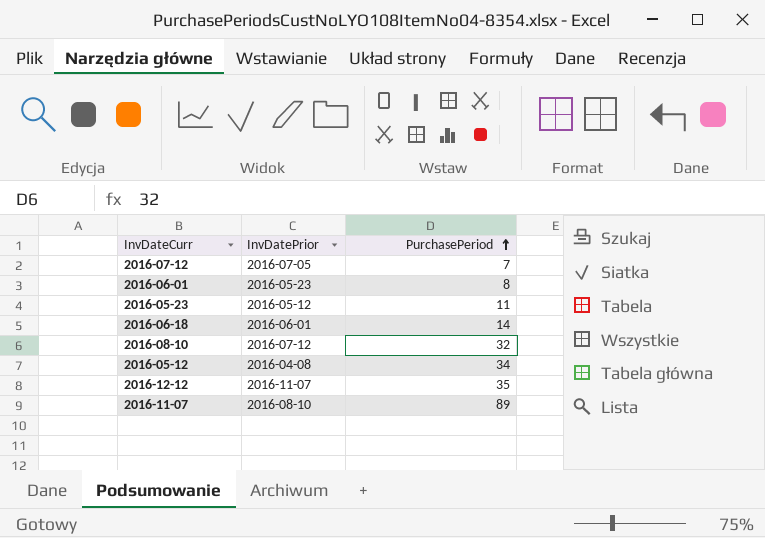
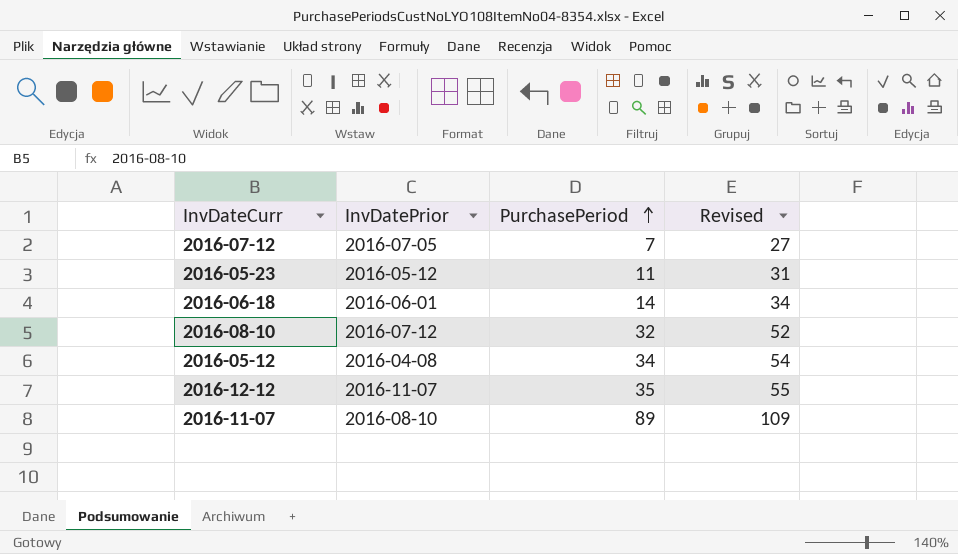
column Revised | formula: none -> [PurchasePeriod] + 20
row 2016-06-01: 2016-05-23 | 8 -> none

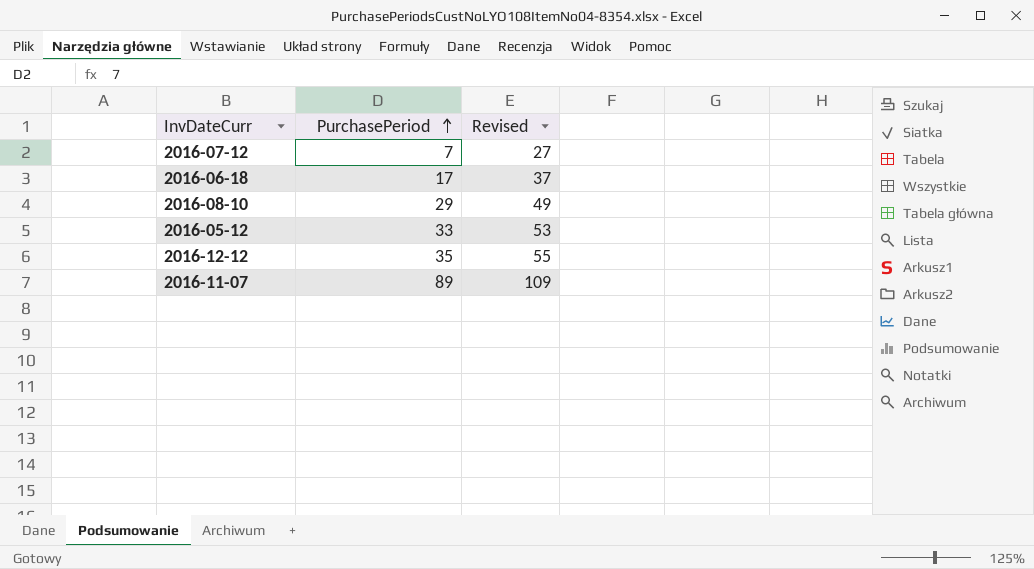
column InvDatePrior | position: 2 -> none
row 2016-05-23: 2016-05-12 | 11 | 31 -> none
2016-06-18 | PurchasePeriod: 14 -> 17
2016-06-18 | Revised: 34 -> 37
2016-08-10 | PurchasePeriod: 32 -> 29
2016-08-10 | Revised: 52 -> 49
2016-05-12 | PurchasePeriod: 34 -> 33
2016-05-12 | Revised: 54 -> 53

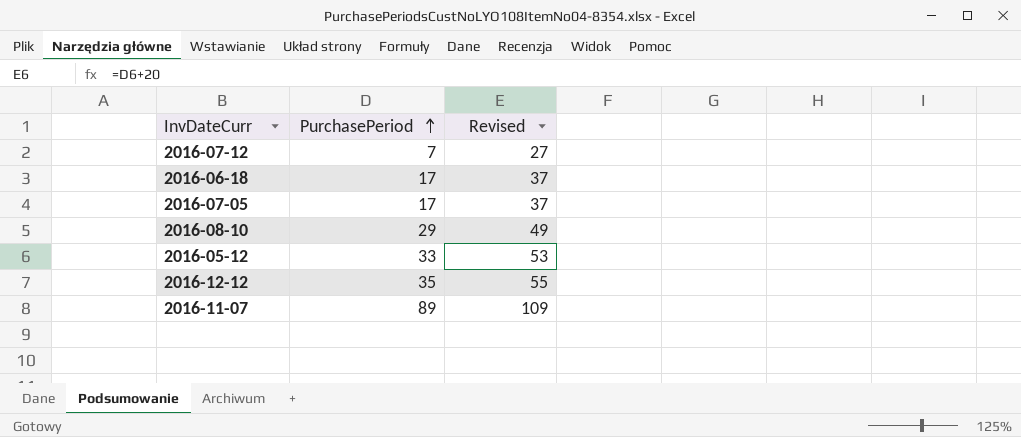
row 2016-07-05: none -> 17 | 37

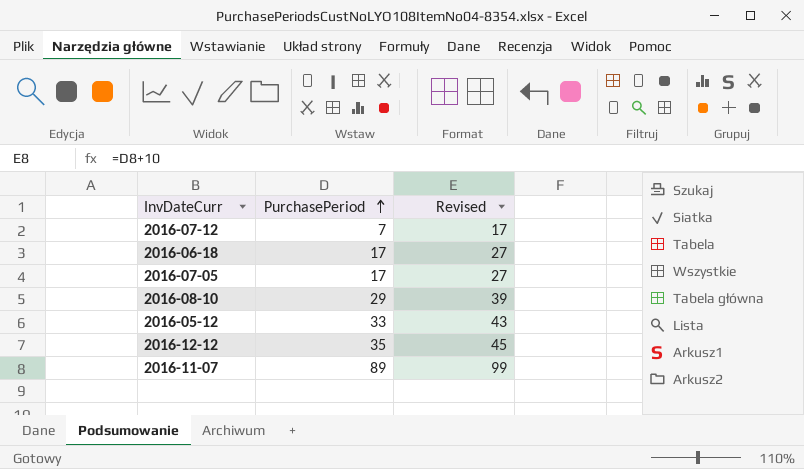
column Revised | formula: [PurchasePeriod] + 20 -> [PurchasePeriod] + 10

